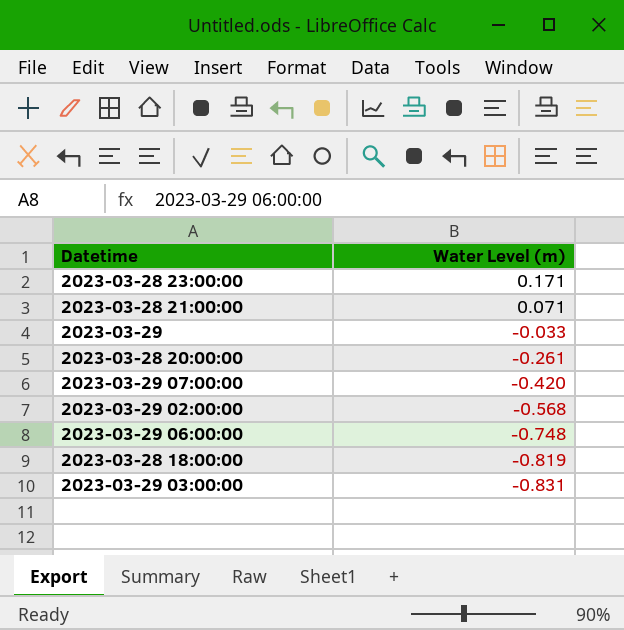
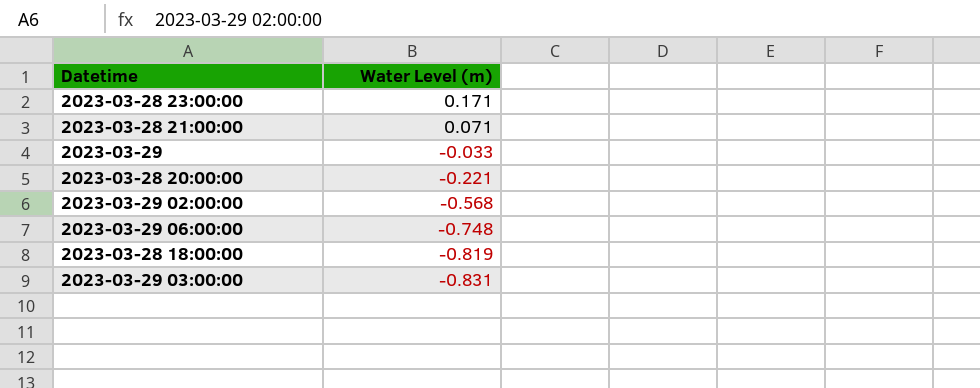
row 2023-03-29 07:00:00: -0.420 -> none
2023-03-28 20:00:00 | Water Level (m): -0.261 -> -0.221

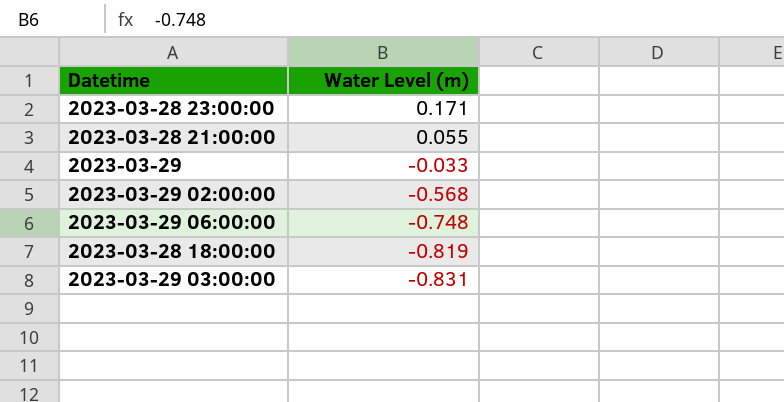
row 2023-03-28 20:00:00: -0.221 -> none
2023-03-28 21:00:00 | Water Level (m): 0.071 -> 0.055

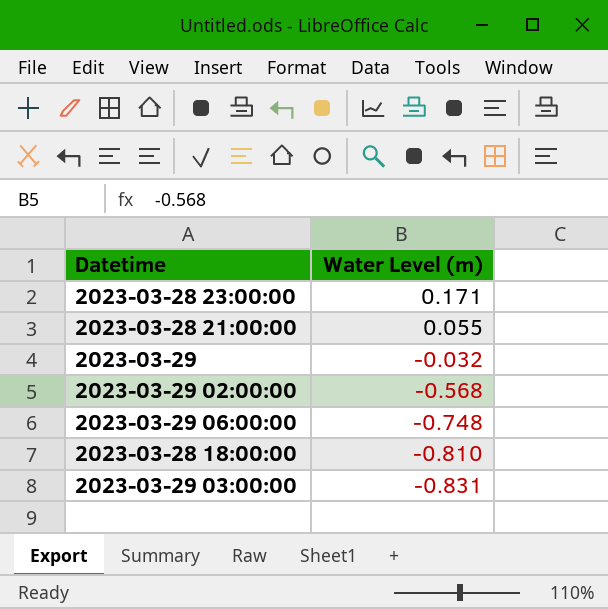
2023-03-29 | Water Level (m): -0.033 -> -0.032
2023-03-28 18:00:00 | Water Level (m): -0.819 -> -0.810

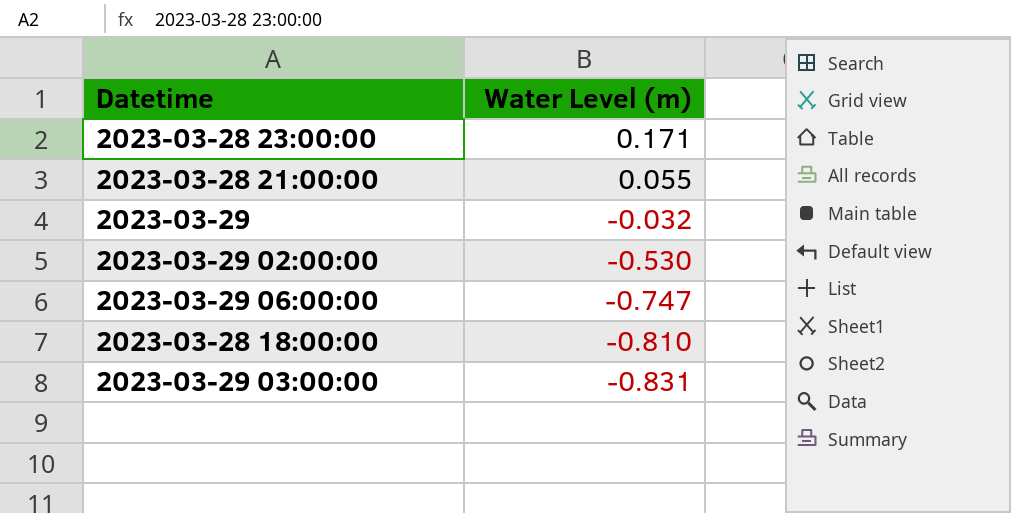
2023-03-29 02:00:00 | Water Level (m): -0.568 -> -0.530
2023-03-29 06:00:00 | Water Level (m): -0.748 -> -0.747

